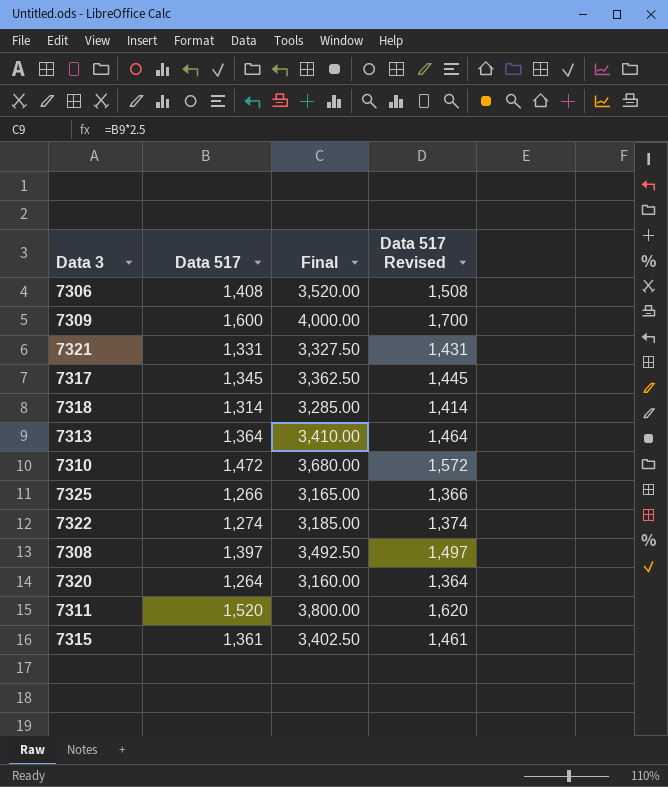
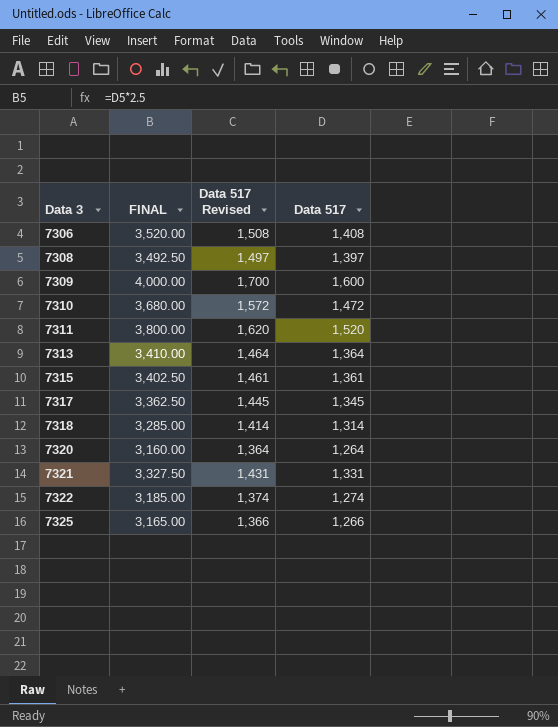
row order: none -> Data 3 ascending
column name: Final -> FINAL
column Data 517 | position: 2 -> 4

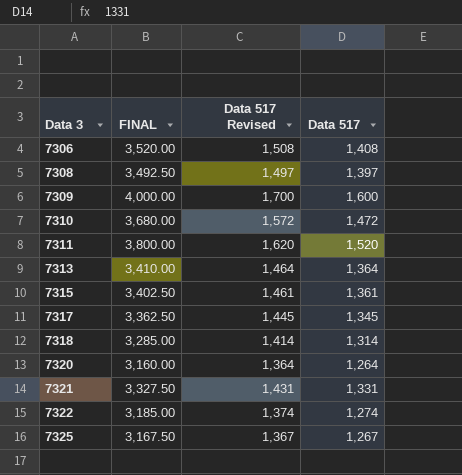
7325 | FINAL: 3,165.00 -> 3,167.50
7325 | Data 517 Revised: 1,366 -> 1,367
7325 | Data 517: 1,266 -> 1,267

